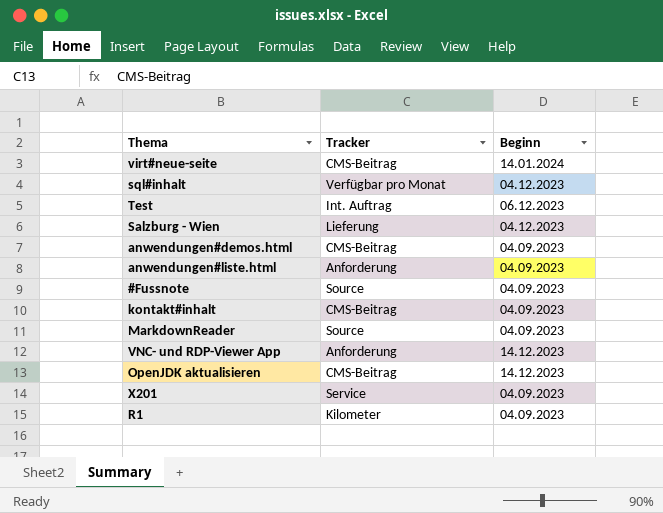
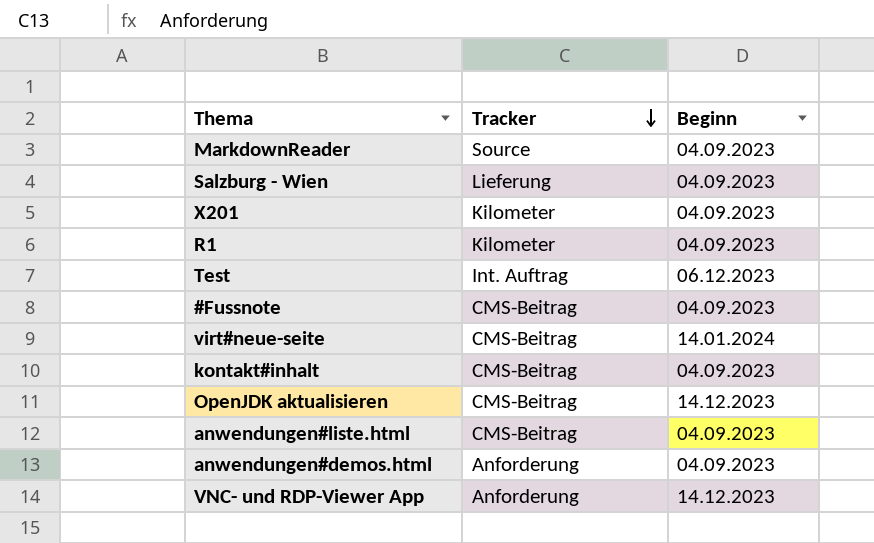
row order: none -> Tracker descending
row sql#inhalt: Verfügbar pro Monat | 04.12.2023 -> none
Salzburg - Wien | Beginn: 04.12.2023 -> 04.09.2023
X201 | Tracker: Service -> Kilometer
#Fussnote | Tracker: Source -> CMS-Beitrag
anwendungen#liste.html | Tracker: Anforderung -> CMS-Beitrag
anwendungen#demos.html | Tracker: CMS-Beitrag -> Anforderung

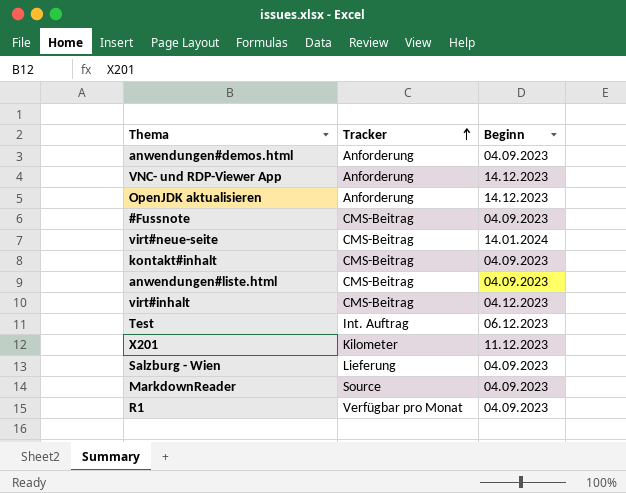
row order: Tracker descending -> Tracker ascending
OpenJDK aktualisieren | Tracker: CMS-Beitrag -> Anforderung
row virt#inhalt: none -> CMS-Beitrag | 04.12.2023
X201 | Beginn: 04.09.2023 -> 11.12.2023
R1 | Tracker: Kilometer -> Verfügbar pro Monat

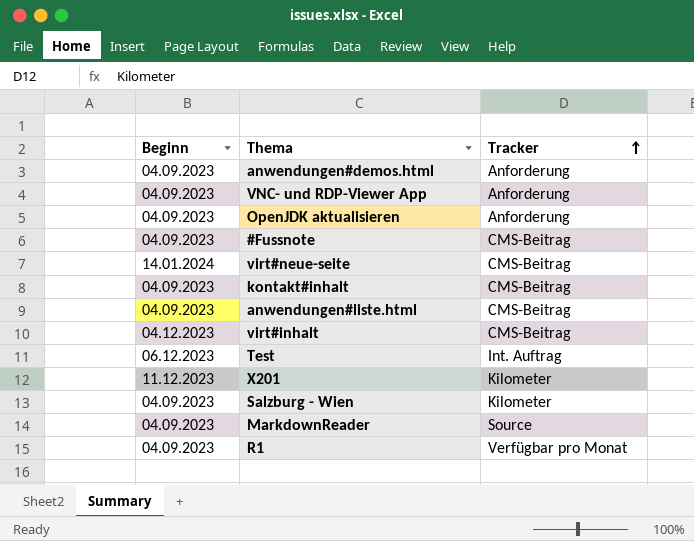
column Beginn | position: 3 -> 1
VNC- und RDP-Viewer App | Beginn: 14.12.2023 -> 04.09.2023
OpenJDK aktualisieren | Beginn: 14.12.2023 -> 04.09.2023
Salzburg - Wien | Tracker: Lieferung -> Kilometer

